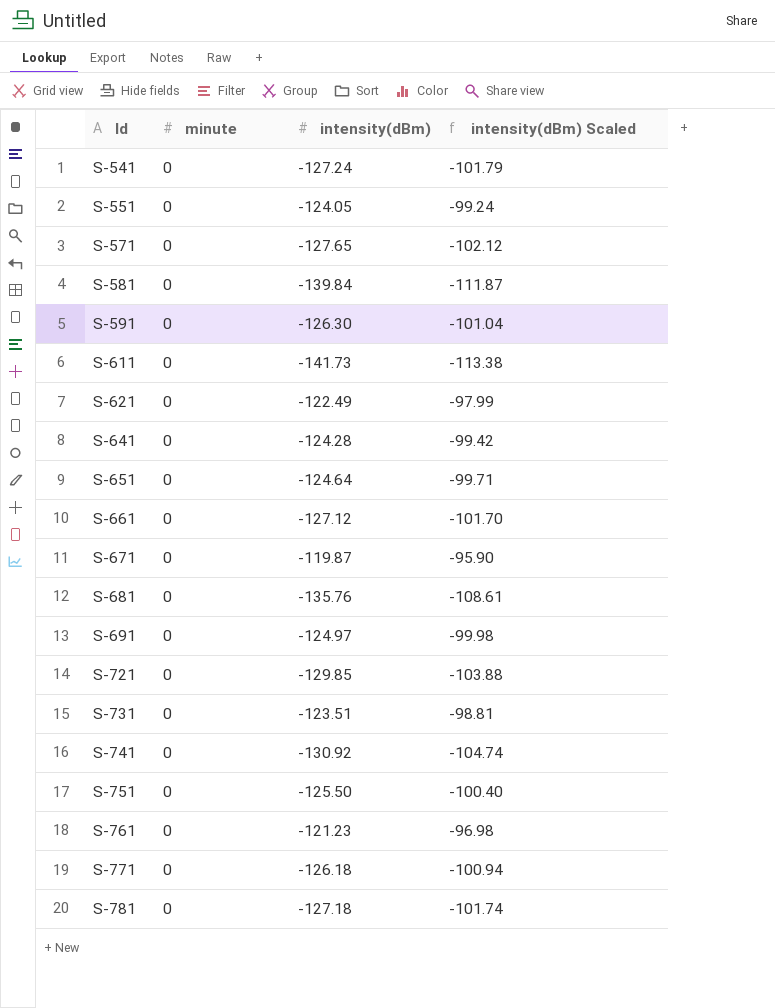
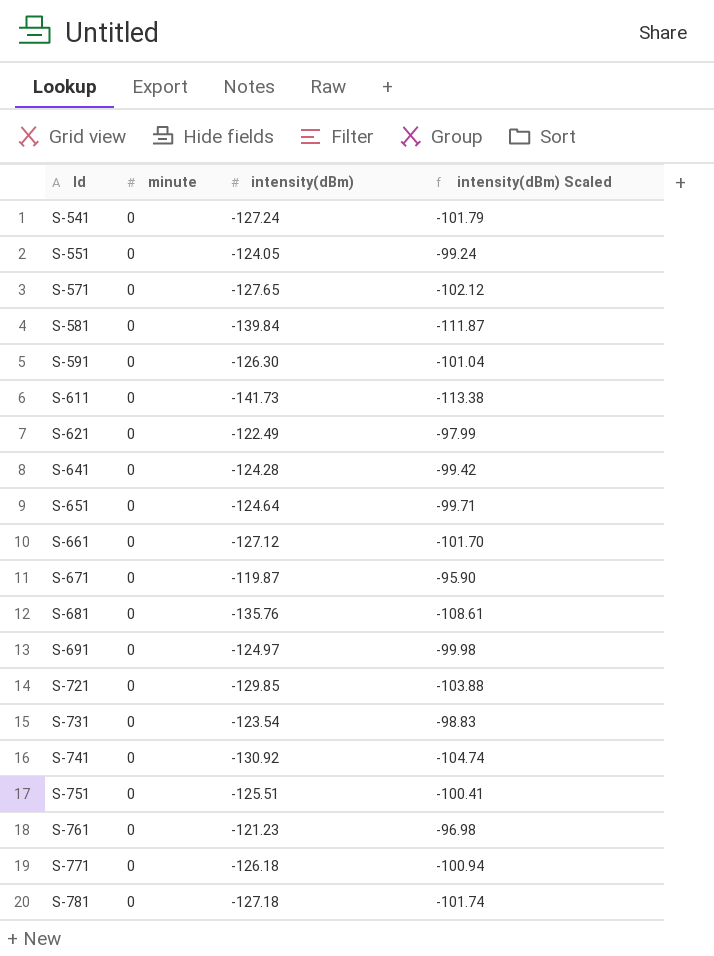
S-731 | intensity(dBm): -123.51 -> -123.54
S-731 | intensity(dBm) Scaled: -98.81 -> -98.83
S-751 | intensity(dBm): -125.50 -> -125.51
S-751 | intensity(dBm) Scaled: -100.40 -> -100.41

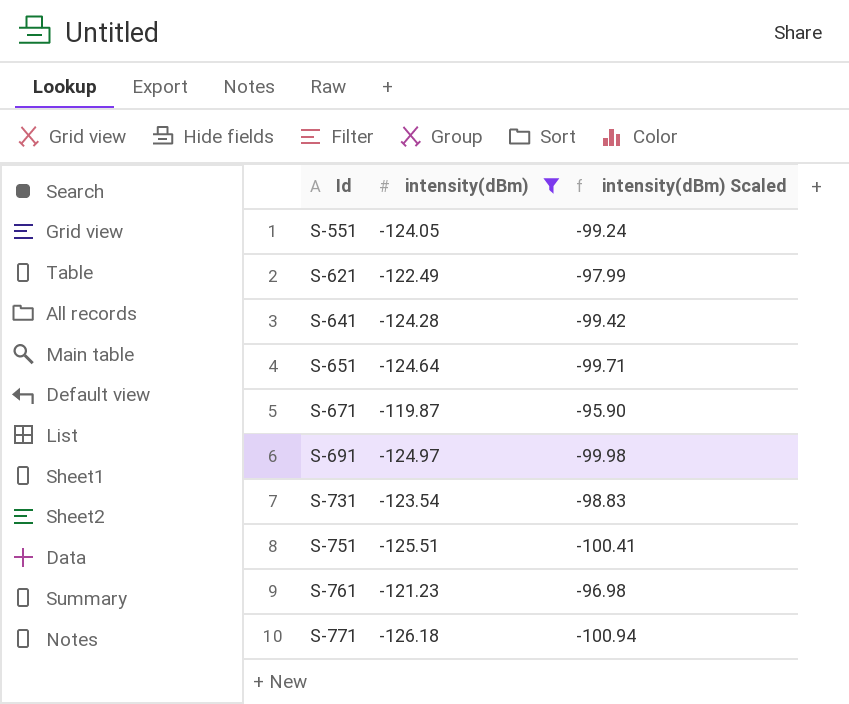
filter: none -> intensity(dBm) >= -126.18
column minute | position: 2 -> none

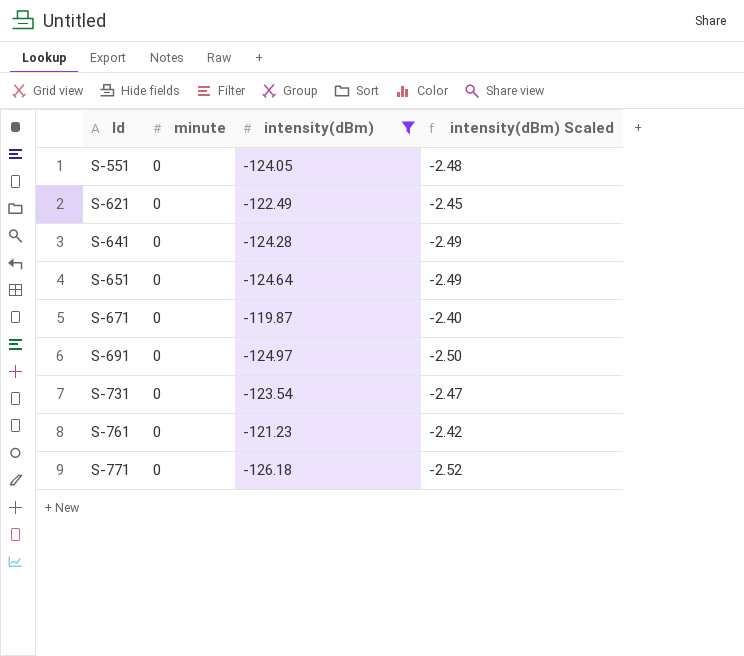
column minute | position: none -> 2
column intensity(dBm) Scaled | formula: [intensity(dBm)] * 0.8 -> [intensity(dBm)] * 0.02
row S-751: -125.51 | -100.41 -> none

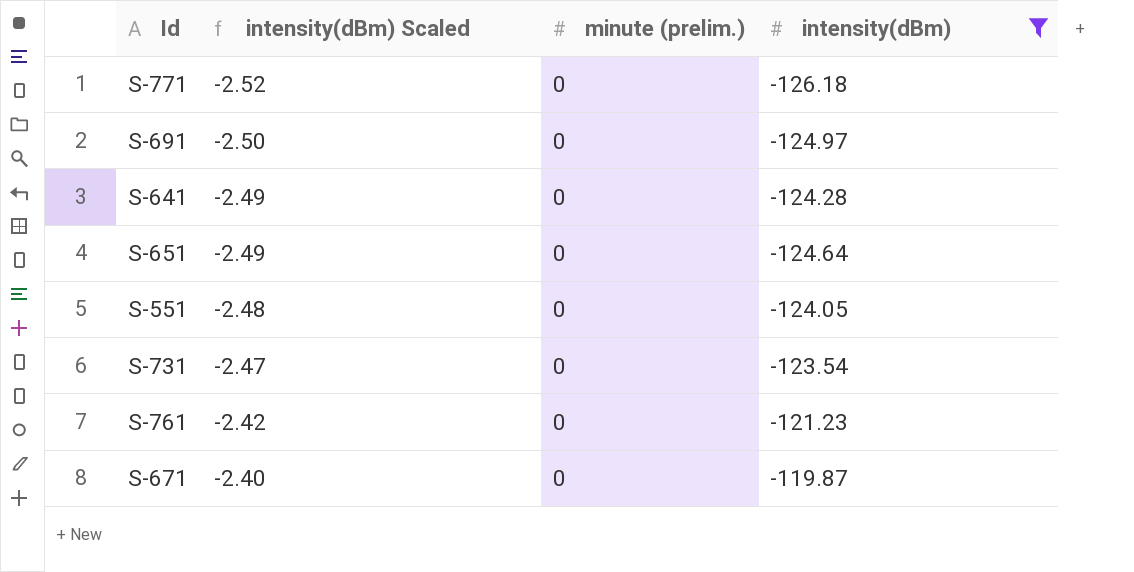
row order: Id ascending -> intensity(dBm) Scaled ascending
column intensity(dBm) Scaled | position: 4 -> 2
column name: minute -> minute (prelim.)
row S-621: 0 | -122.49 | -2.45 -> none

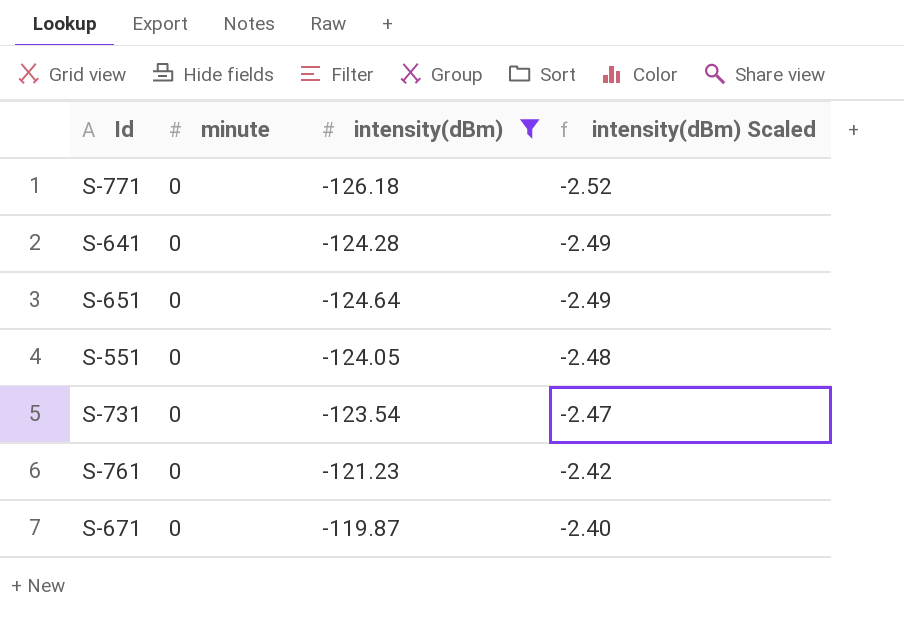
column name: minute (prelim.) -> minute
column intensity(dBm) Scaled | position: 2 -> 4
row S-691: -2.50 | 0 | -124.97 -> none

